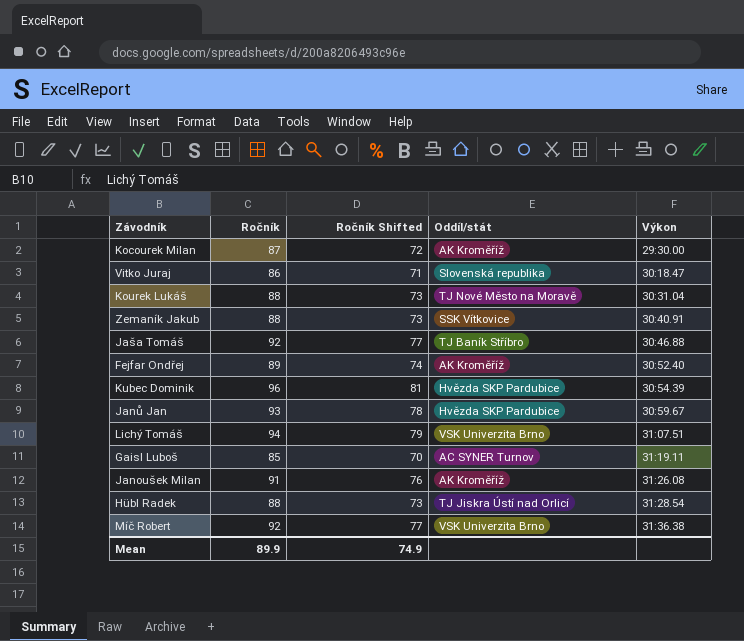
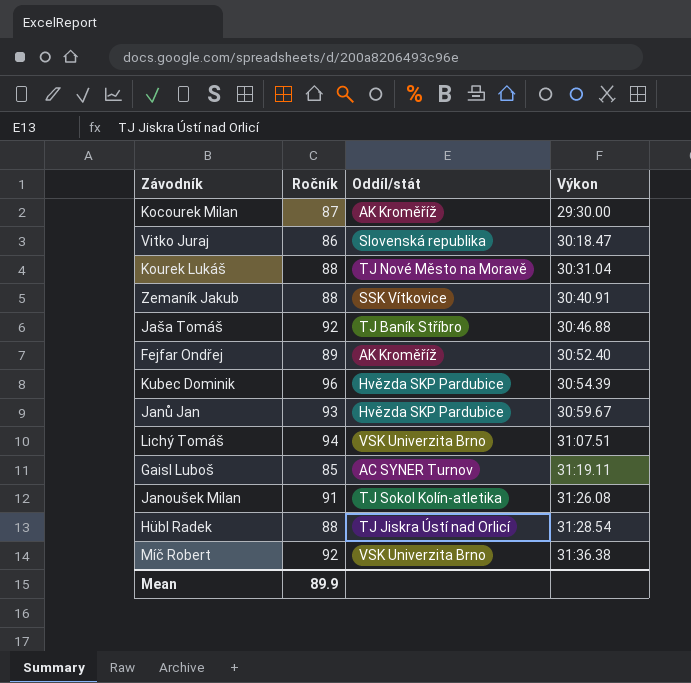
column Ročník Shifted | formula: [Ročník] - 15 -> none
Janoušek Milan | Oddíl/stát: AK Kroměříž -> TJ Sokol Kolín-atletika

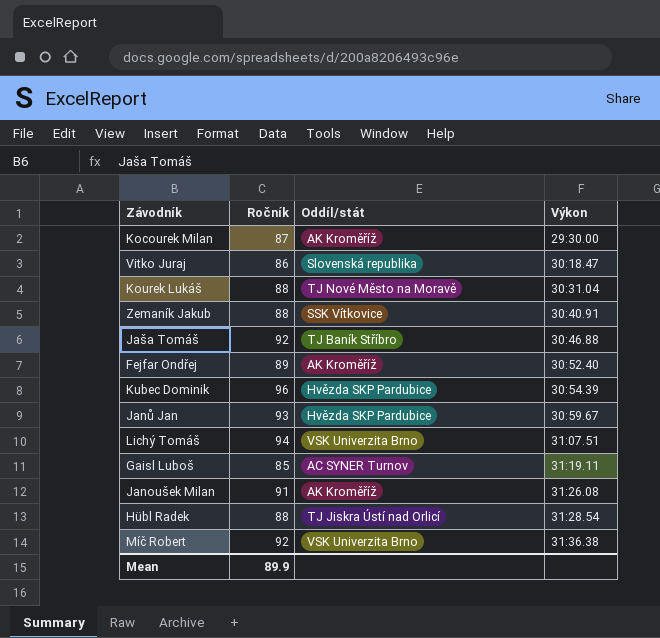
Janoušek Milan | Oddíl/stát: TJ Sokol Kolín-atletika -> AK Kroměříž

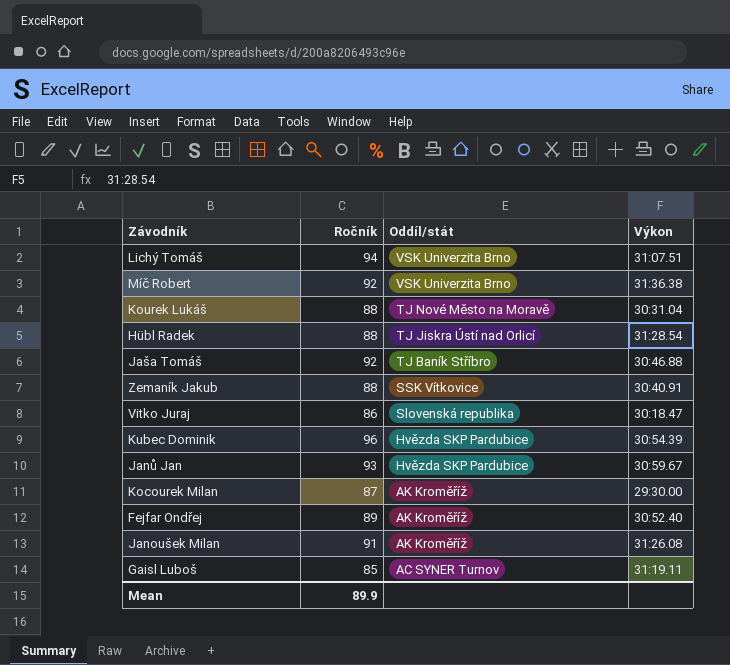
row order: Výkon ascending -> Oddíl/stát descending

